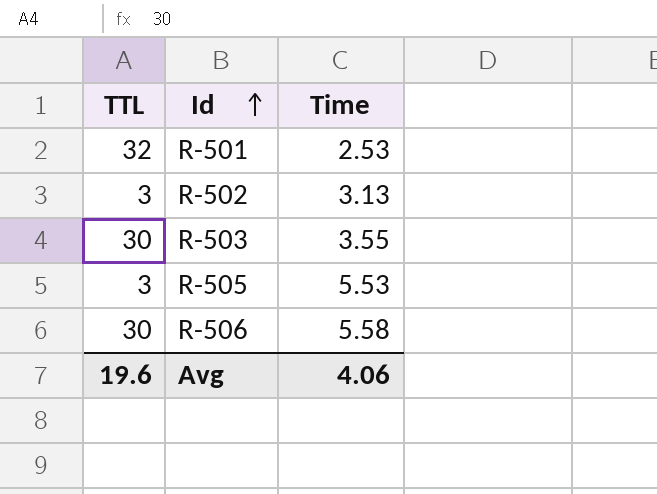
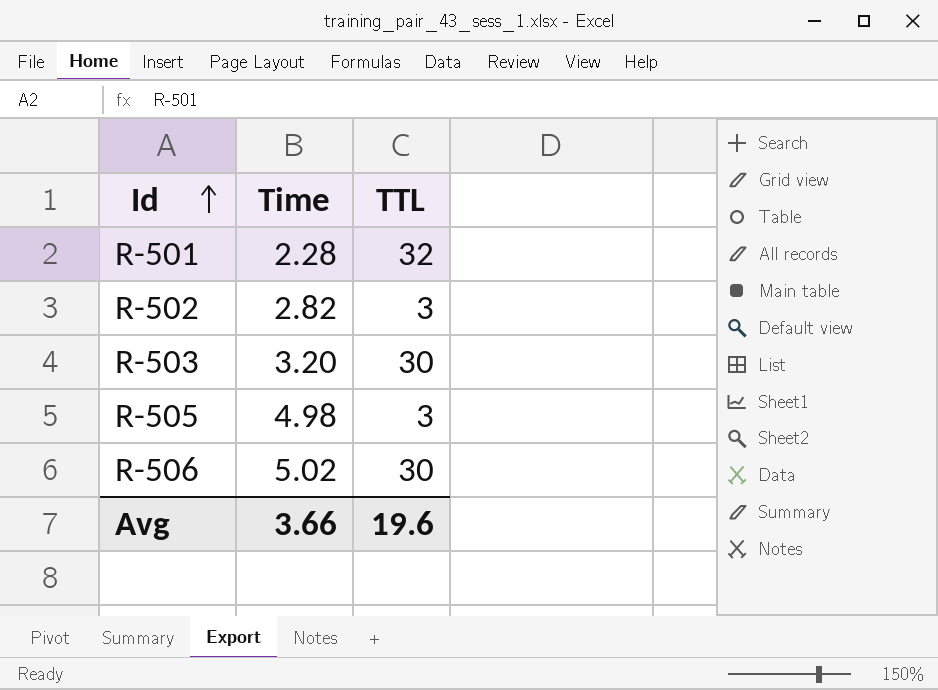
column TTL | position: 1 -> 3
R-501 | Time: 2.53 -> 2.28
R-502 | Time: 3.13 -> 2.82
R-503 | Time: 3.55 -> 3.20
R-505 | Time: 5.53 -> 4.98
R-506 | Time: 5.58 -> 5.02
Avg | Time: 4.06 -> 3.66

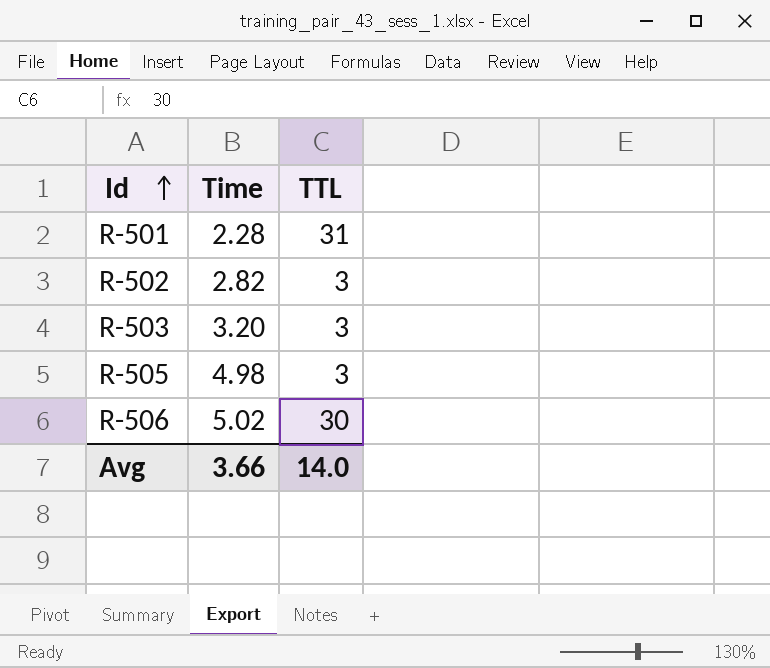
R-501 | TTL: 32 -> 31
R-503 | TTL: 30 -> 3
Avg | TTL: 19.6 -> 14.0

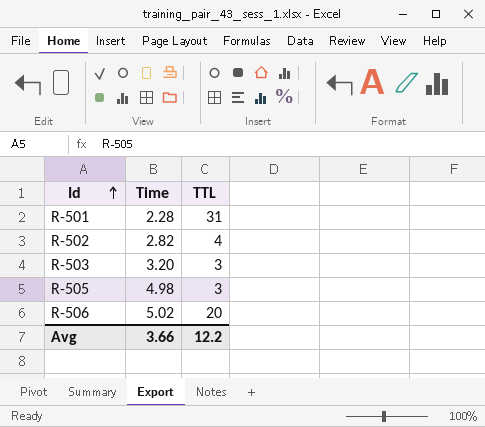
R-502 | TTL: 3 -> 4
R-506 | TTL: 30 -> 20
Avg | TTL: 14.0 -> 12.2

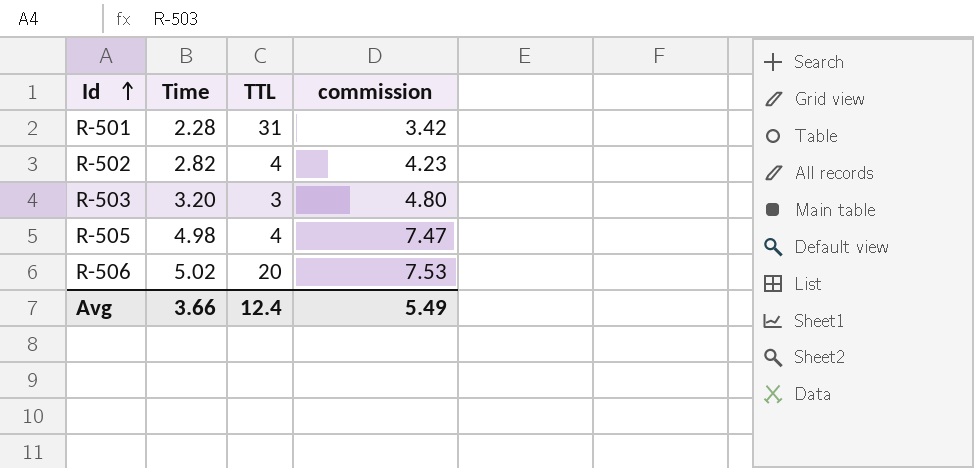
column commission | formula: none -> [Time] * 1.5
R-505 | TTL: 3 -> 4
Avg | TTL: 12.2 -> 12.4

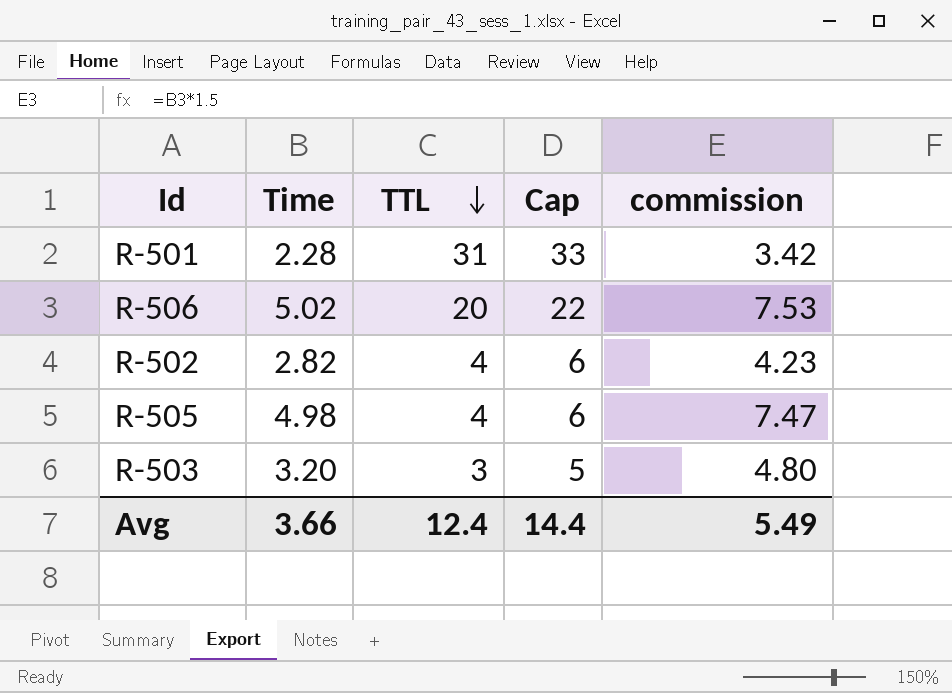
row order: Id ascending -> TTL descending
column Cap | formula: none -> [TTL] + 2

